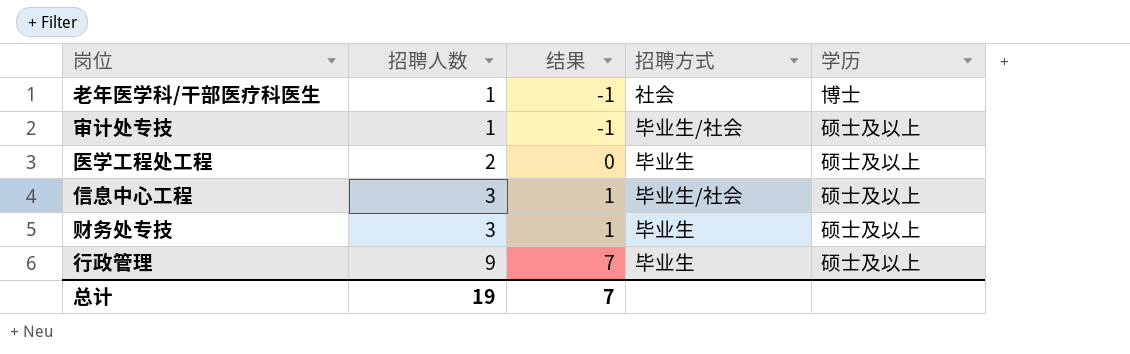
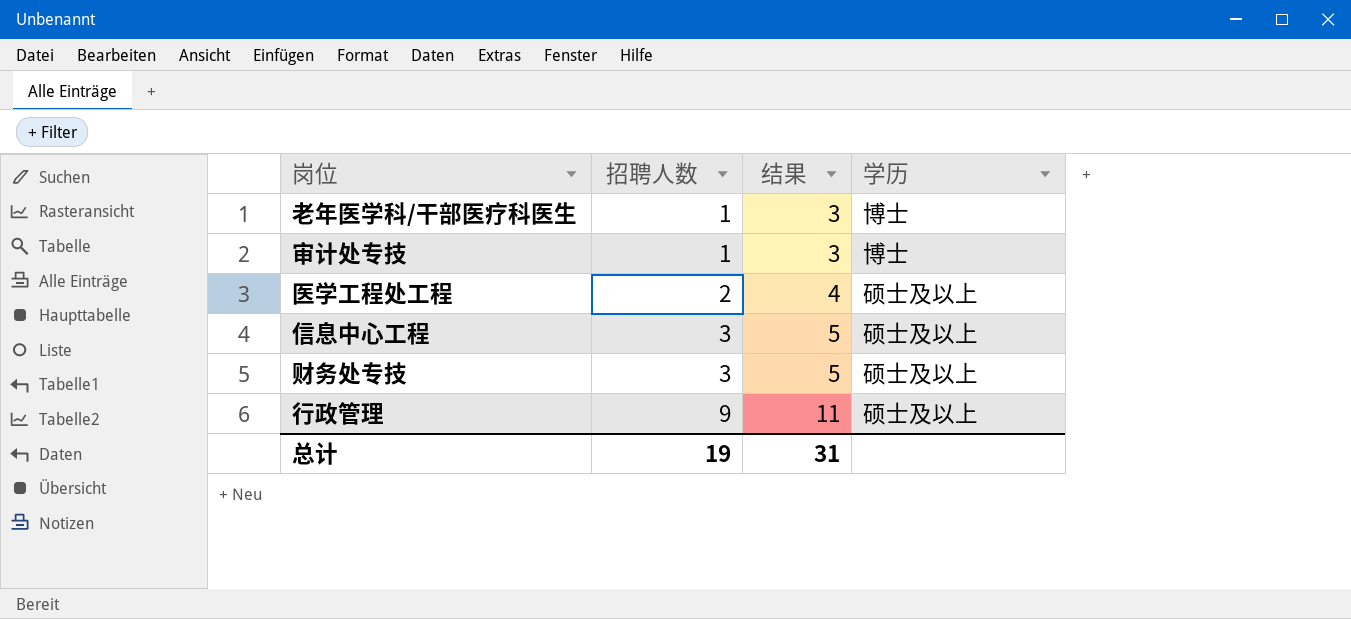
column 招聘方式 | position: 4 -> none
column 结果 | formula: [招聘人数] - 2 -> [招聘人数] + 2
审计处专技 | 学历: 硕士及以上 -> 博士
总计 | 结果: 7 -> 31

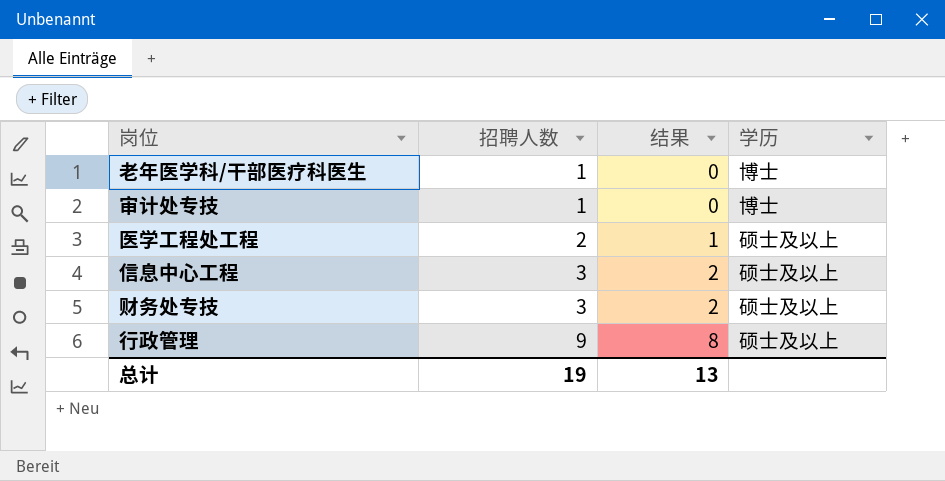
column 结果 | formula: [招聘人数] + 2 -> [招聘人数] - 1
总计 | 结果: 31 -> 13

